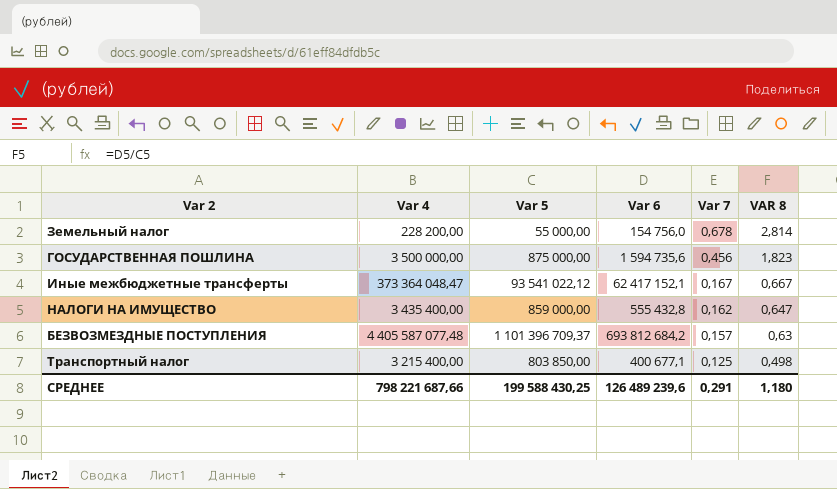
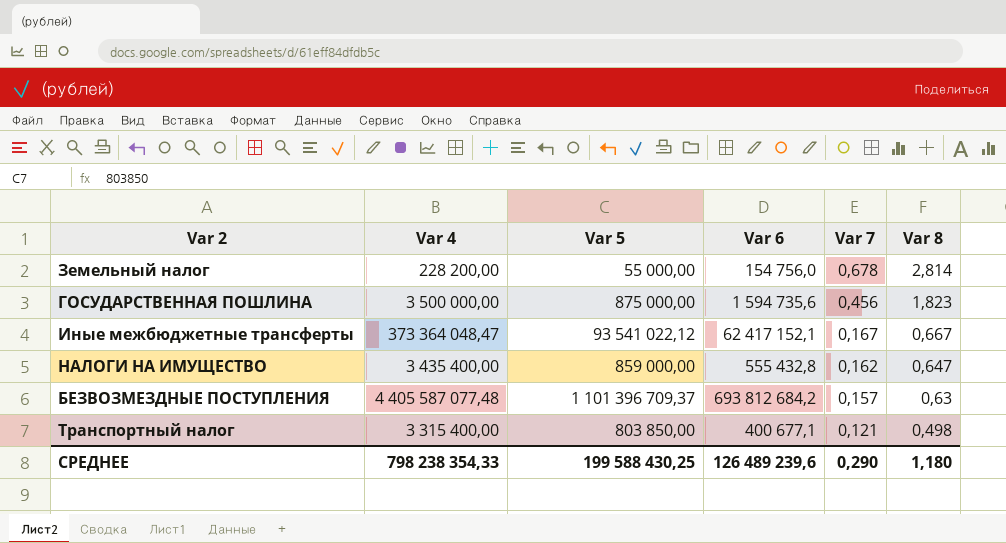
column name: VAR 8 -> Var 8
Транспортный налог | Var 4: 3 215 400,00 -> 3 315 400,00
Транспортный налог | Var 7: 0,125 -> 0,121
СРЕДНЕЕ | Var 4: 798 221 687,66 -> 798 238 354,33
СРЕДНЕЕ | Var 7: 0,291 -> 0,290

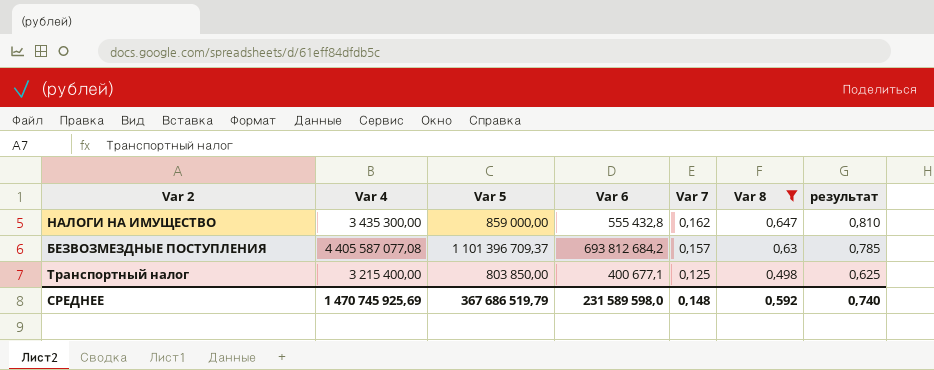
filter: none -> Var 8 <= 0,647
column результат | formula: none -> [Var 7] * 5
НАЛОГИ НА ИМУЩЕСТВО | Var 4: 3 435 400,00 -> 3 435 300,00
БЕЗВОЗМЕЗДНЫЕ ПОСТУПЛЕНИЯ | Var 4: 4 405 587 077,48 -> 4 405 587 077,08
Транспортный налог | Var 4: 3 315 400,00 -> 3 215 400,00
Транспортный налог | Var 7: 0,121 -> 0,125
СРЕДНЕЕ | Var 4: 798 238 354,33 -> 1 470 745 925,69
СРЕДНЕЕ | Var 5: 199 588 430,25 -> 367 686 519,79
СРЕДНЕЕ | Var 6: 126 489 239,6 -> 231 589 598,0
СРЕДНЕЕ | Var 7: 0,290 -> 0,148
СРЕДНЕЕ | Var 8: 1,180 -> 0,592

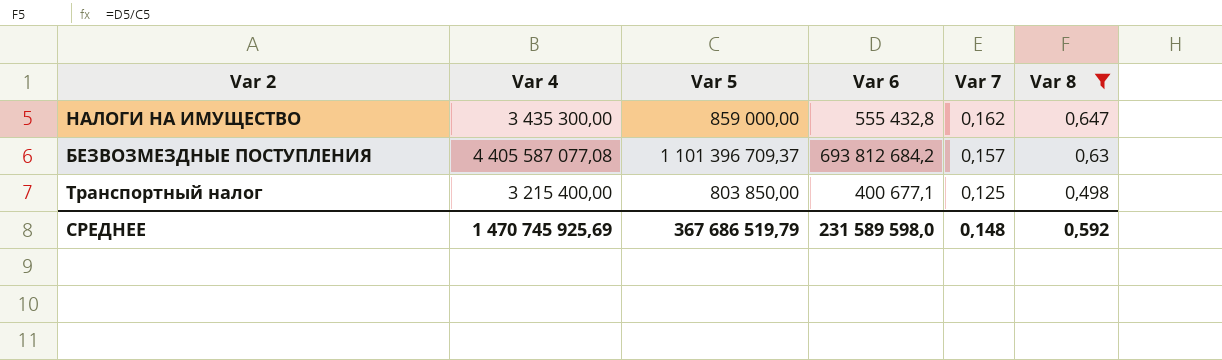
column результат | formula: [Var 7] * 5 -> none

